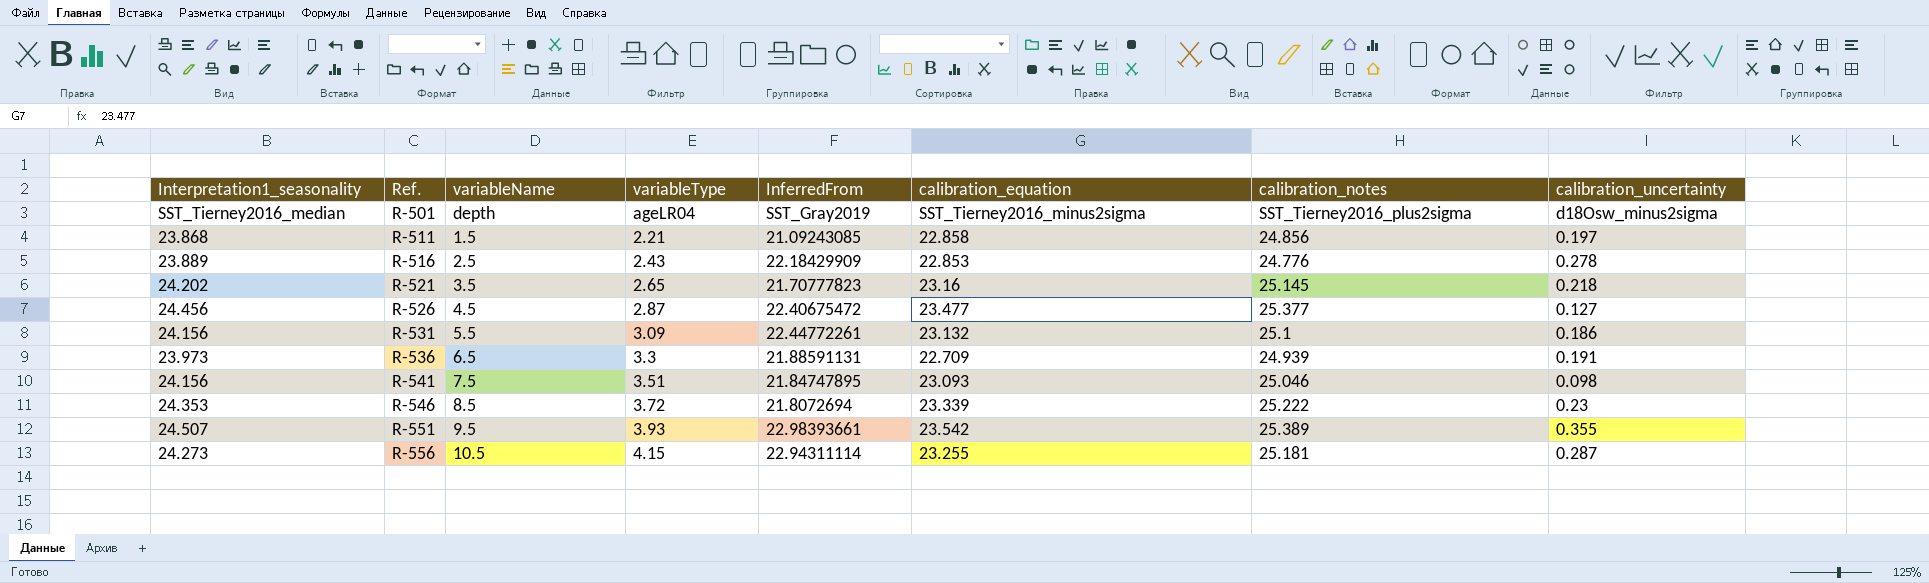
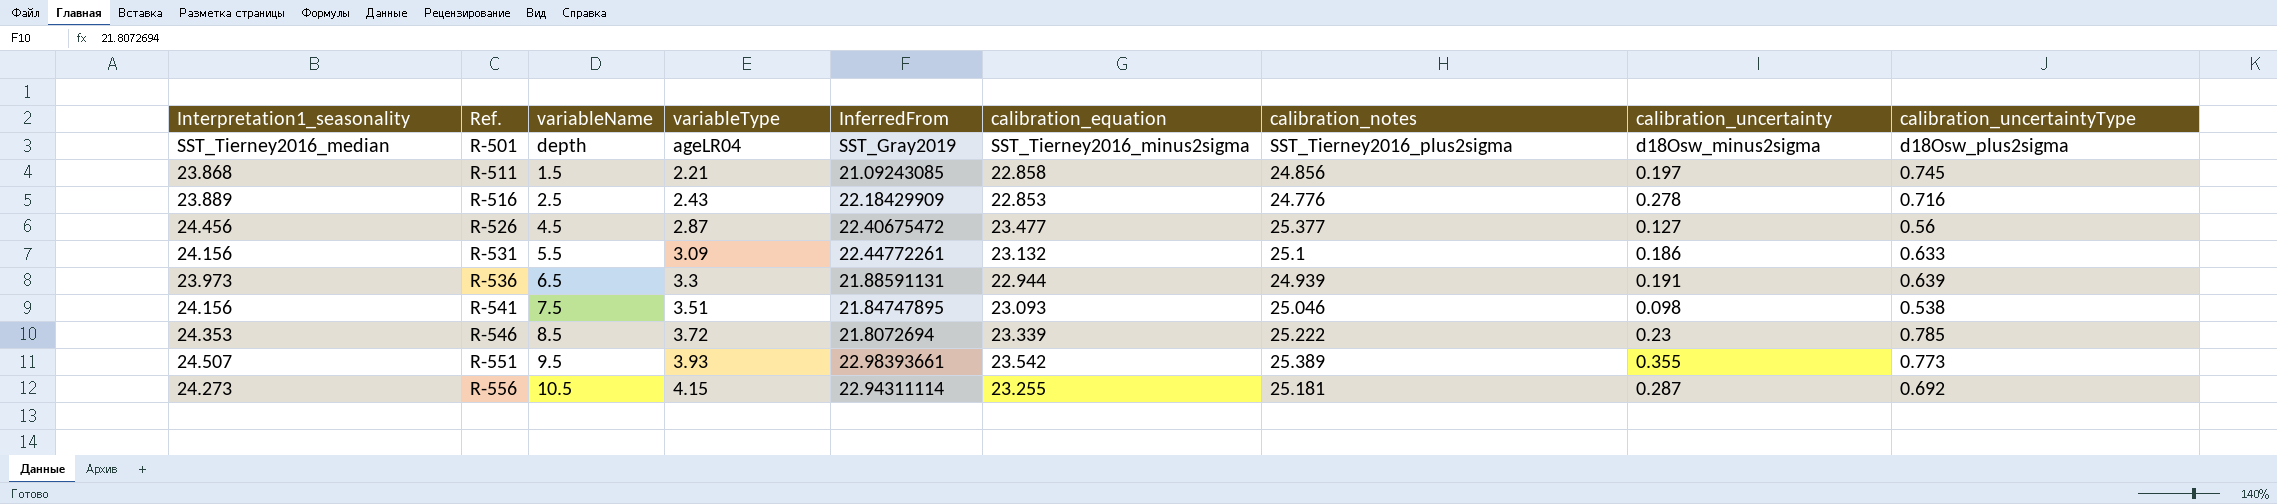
column calibration_uncertaintyType | position: none -> 9
row R-521: 24.202 | 3.5 | 2.65 | 21.70777823 | 23.16 | 25.145 | 0.218 -> none
R-536 | calibration_equation: 22.709 -> 22.944

